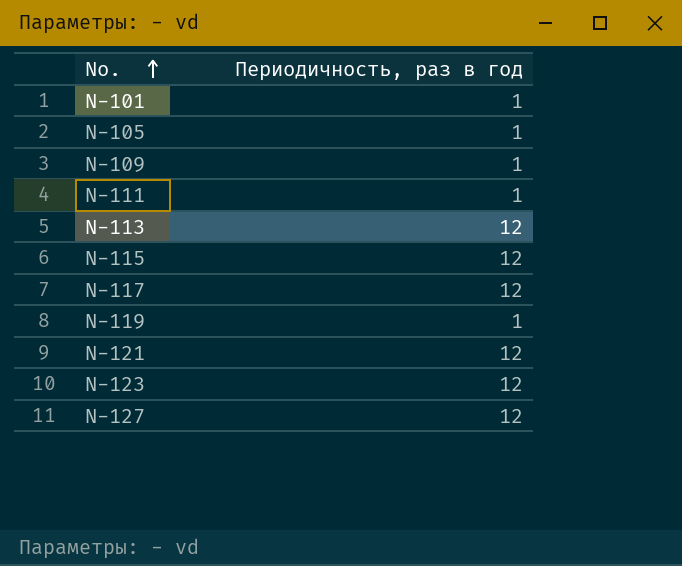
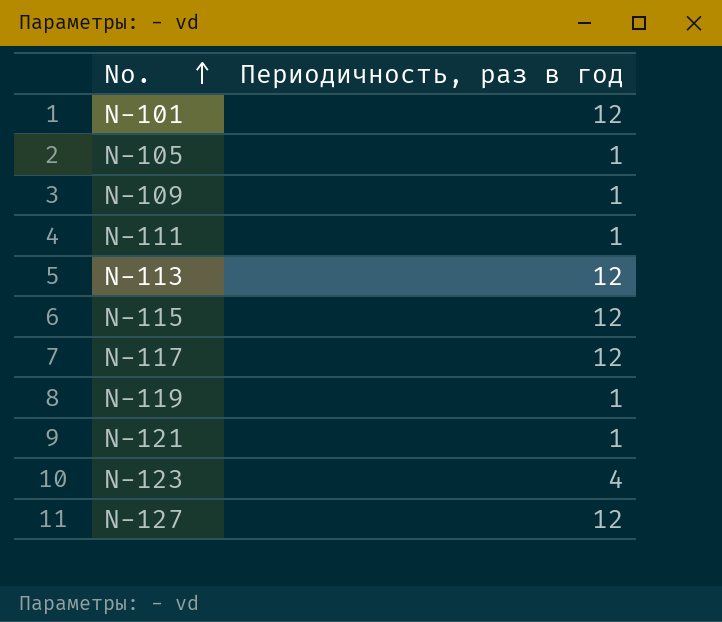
N-101 | Периодичность, раз в год: 1 -> 12
N-121 | Периодичность, раз в год: 12 -> 1
N-123 | Периодичность, раз в год: 12 -> 4

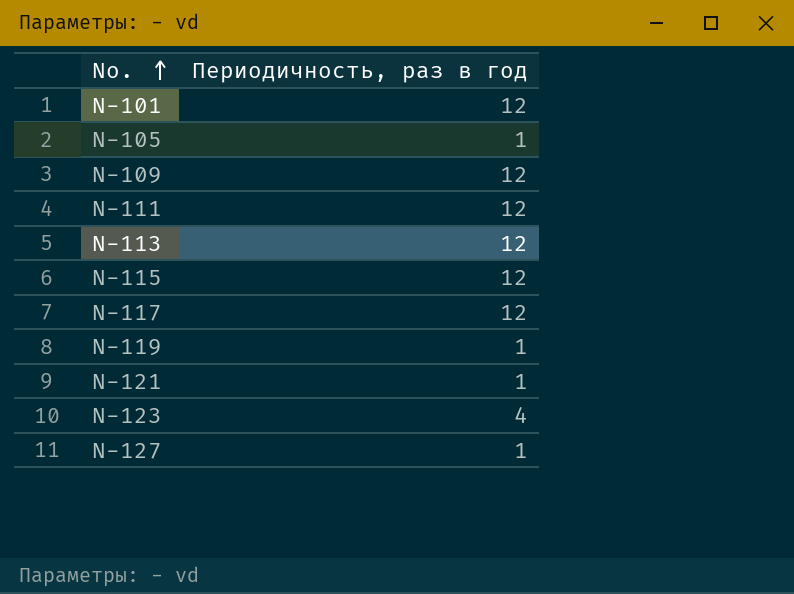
N-109 | Периодичность, раз в год: 1 -> 12
N-111 | Периодичность, раз в год: 1 -> 12
N-127 | Периодичность, раз в год: 12 -> 1

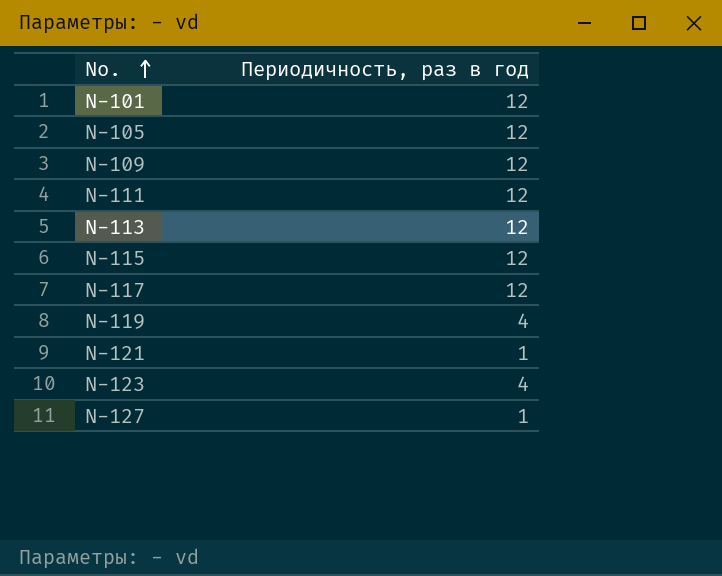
N-105 | Периодичность, раз в год: 1 -> 12
N-119 | Периодичность, раз в год: 1 -> 4

